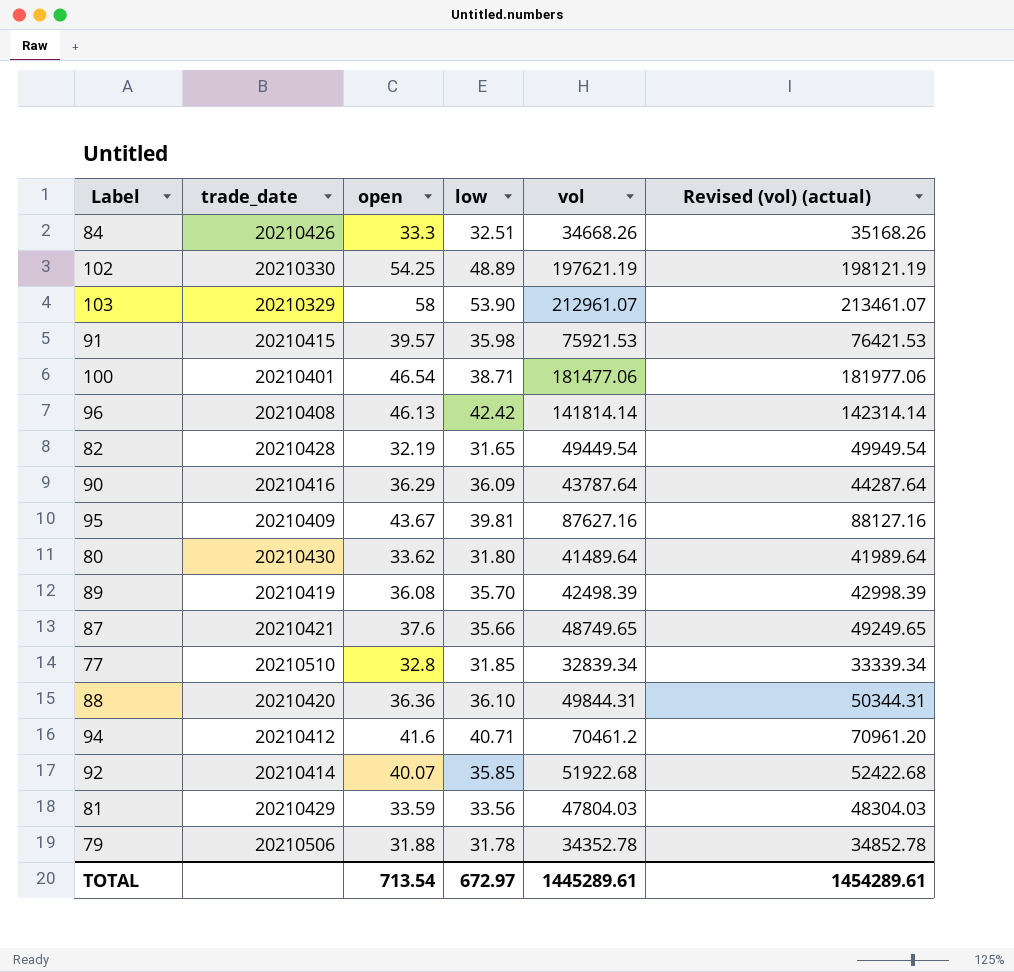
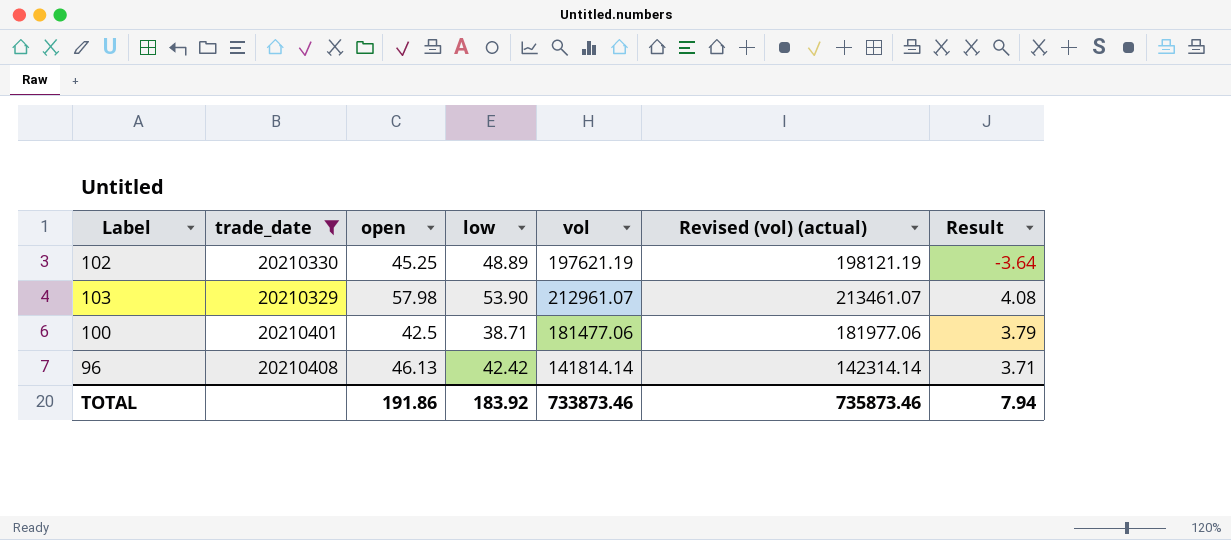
filter: none -> trade_date <= 20210408
column Result | formula: none -> [open] - [low]
102 | open: 54.25 -> 45.25
103 | open: 58 -> 57.98
100 | open: 46.54 -> 42.5
TOTAL | open: 713.54 -> 191.86
TOTAL | low: 672.97 -> 183.92
TOTAL | vol: 1445289.61 -> 733873.46
TOTAL | Revised (vol) (actual): 1454289.61 -> 735873.46

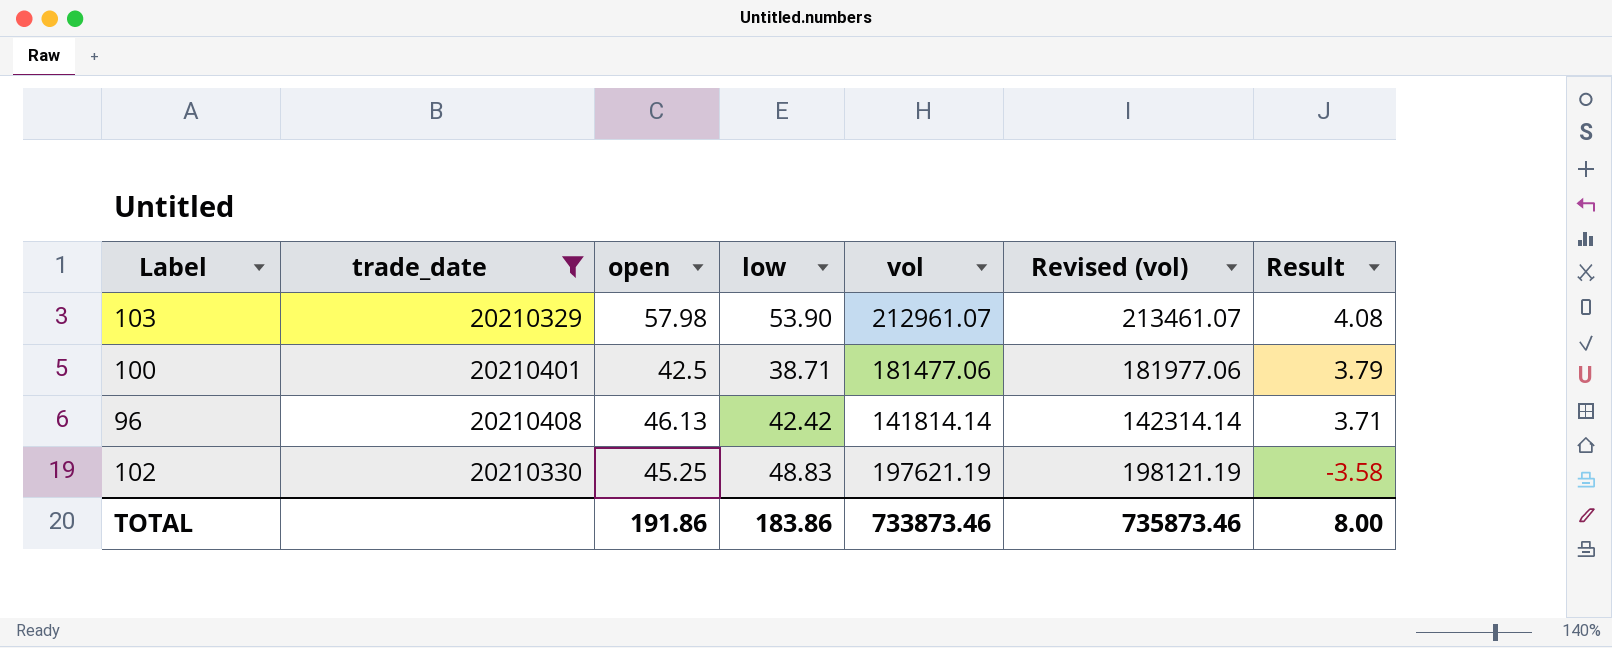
row order: none -> Result descending
column name: Revised (vol) (actual) -> Revised (vol)
102 | low: 48.89 -> 48.83
102 | Result: -3.64 -> -3.58
TOTAL | low: 183.92 -> 183.86
TOTAL | Result: 7.94 -> 8.00

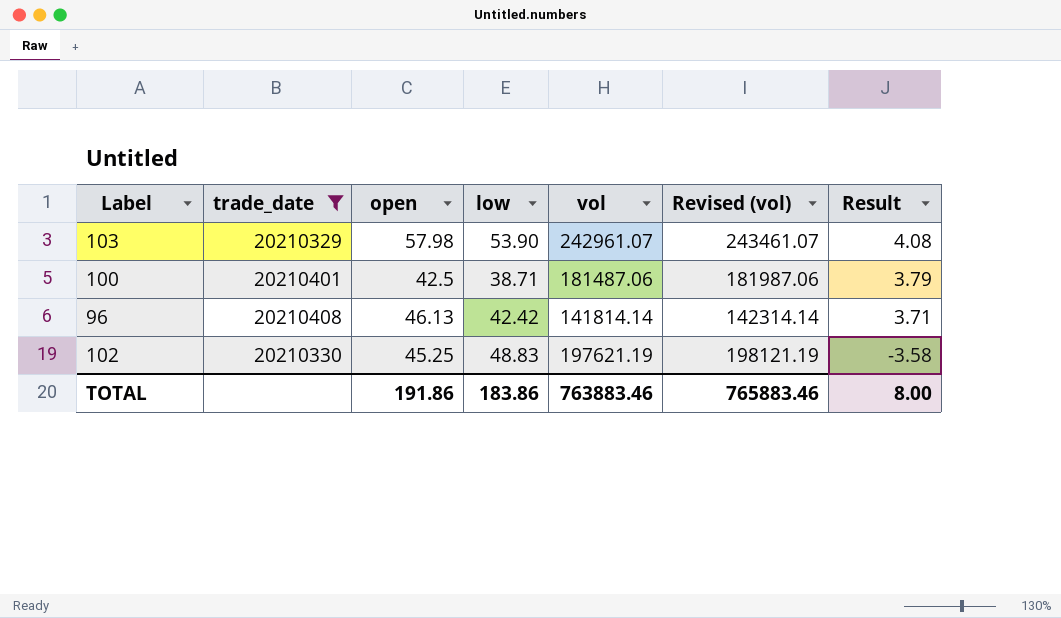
103 | vol: 212961.07 -> 242961.07
103 | Revised (vol): 213461.07 -> 243461.07
100 | vol: 181477.06 -> 181487.06
100 | Revised (vol): 181977.06 -> 181987.06
TOTAL | vol: 733873.46 -> 763883.46
TOTAL | Revised (vol): 735873.46 -> 765883.46

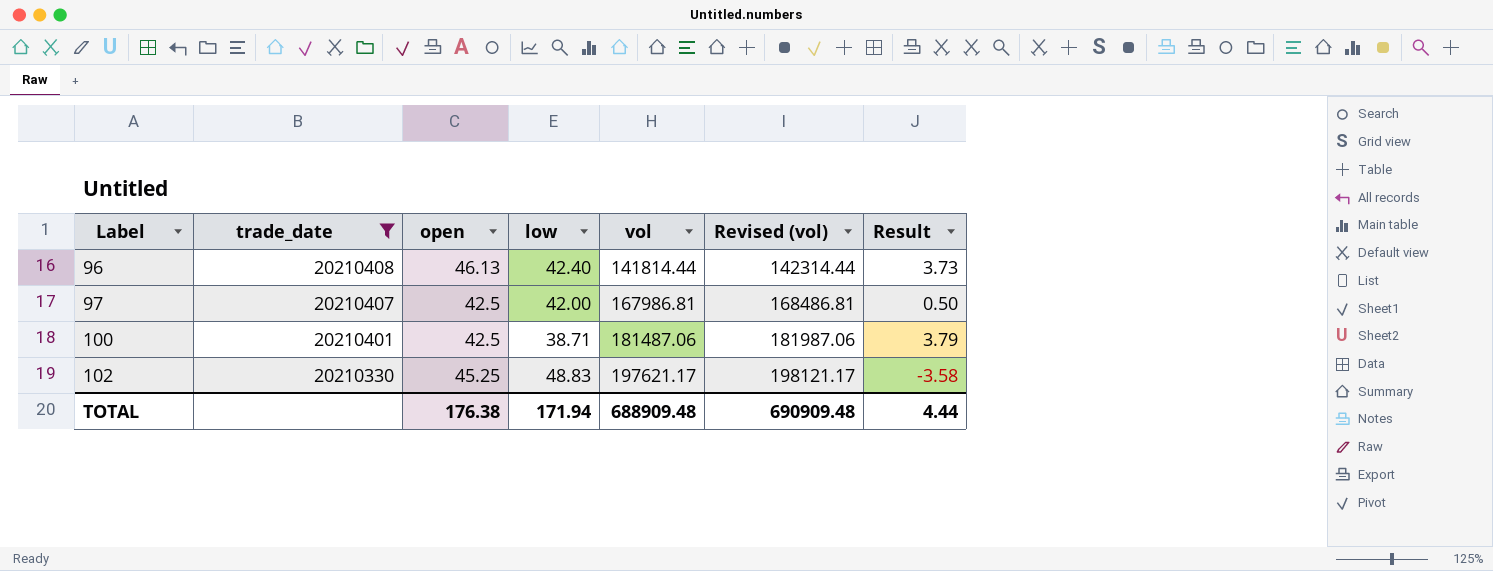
row order: Result descending -> Label ascending
row 103: 20210329 | 57.98 | 53.90 | 242961.07 | 243461.07 | 4.08 -> none
96 | low: 42.42 -> 42.40
96 | vol: 141814.14 -> 141814.44
96 | Revised (vol): 142314.14 -> 142314.44
96 | Result: 3.71 -> 3.73
row 97: none -> 20210407 | 42.5 | 42.00 | 167986.81 | 168486.81 | 0.50
102 | vol: 197621.19 -> 197621.17
102 | Revised (vol): 198121.19 -> 198121.17
TOTAL | open: 191.86 -> 176.38
TOTAL | low: 183.86 -> 171.94
TOTAL | vol: 763883.46 -> 688909.48
TOTAL | Revised (vol): 765883.46 -> 690909.48
TOTAL | Result: 8.00 -> 4.44

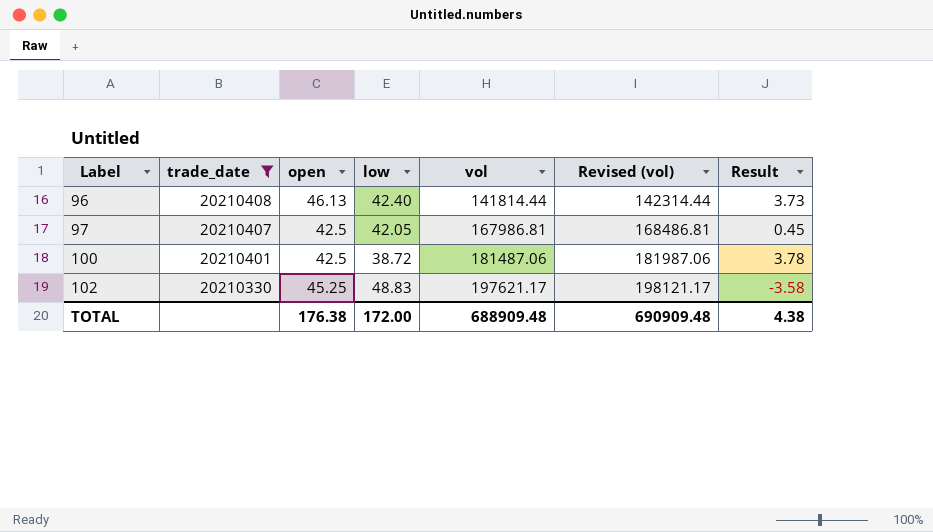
97 | low: 42.00 -> 42.05
97 | Result: 0.50 -> 0.45
100 | low: 38.71 -> 38.72
100 | Result: 3.79 -> 3.78
TOTAL | low: 171.94 -> 172.00
TOTAL | Result: 4.44 -> 4.38

